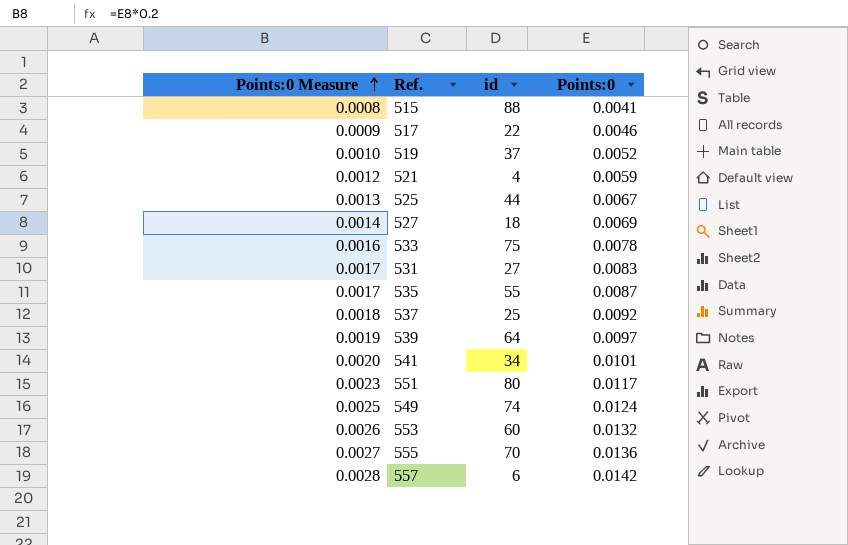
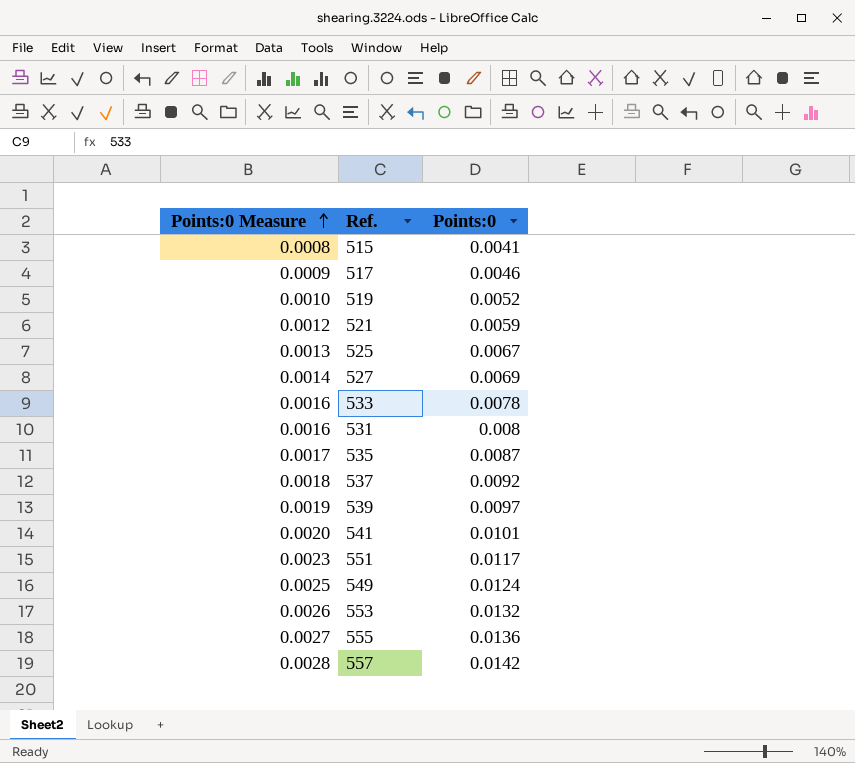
column id | position: 3 -> none
531 | Points:0 Measure: 0.0017 -> 0.0016
531 | Points:0: 0.0083 -> 0.008

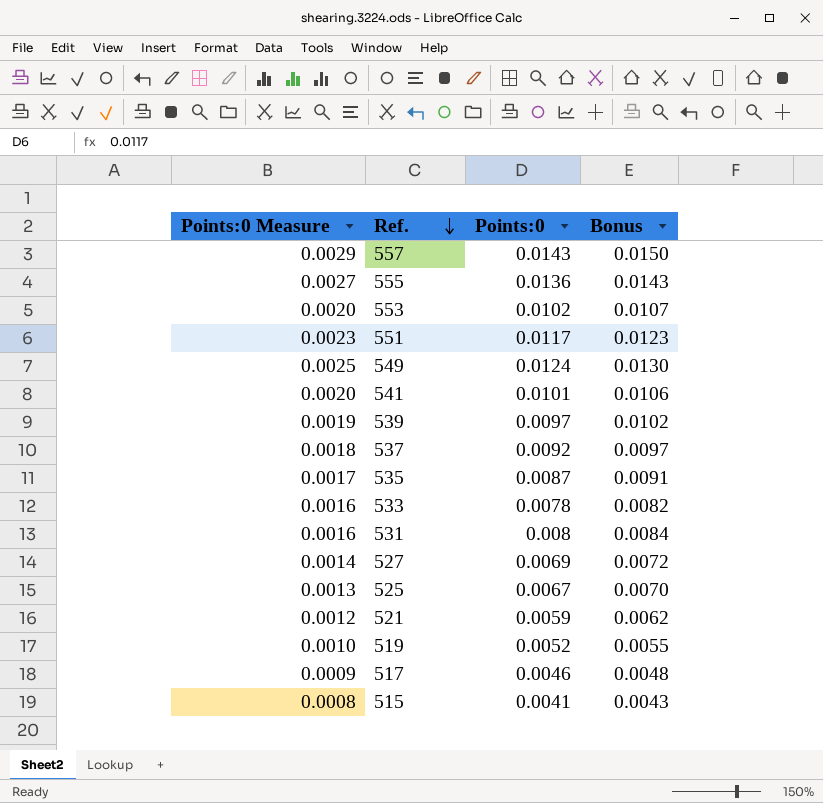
row order: Points:0 Measure ascending -> Ref. descending
column Bonus | formula: none -> [Points:0] * 1.05
557 | Points:0 Measure: 0.0028 -> 0.0029
557 | Points:0: 0.0142 -> 0.0143
553 | Points:0 Measure: 0.0026 -> 0.0020
553 | Points:0: 0.0132 -> 0.0102

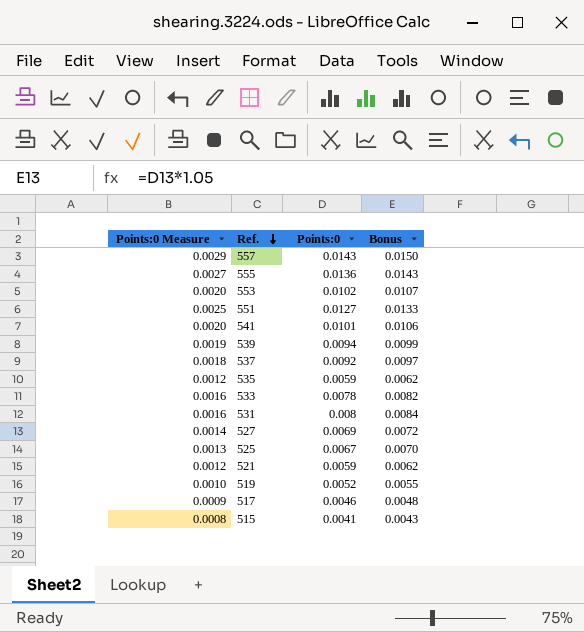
row 549: 0.0025 | 0.0124 | 0.0130 -> none
551 | Points:0 Measure: 0.0023 -> 0.0025
551 | Points:0: 0.0117 -> 0.0127
551 | Bonus: 0.0123 -> 0.0133
539 | Points:0: 0.0097 -> 0.0094
539 | Bonus: 0.0102 -> 0.0099
535 | Points:0 Measure: 0.0017 -> 0.0012
535 | Points:0: 0.0087 -> 0.0059
535 | Bonus: 0.0091 -> 0.0062

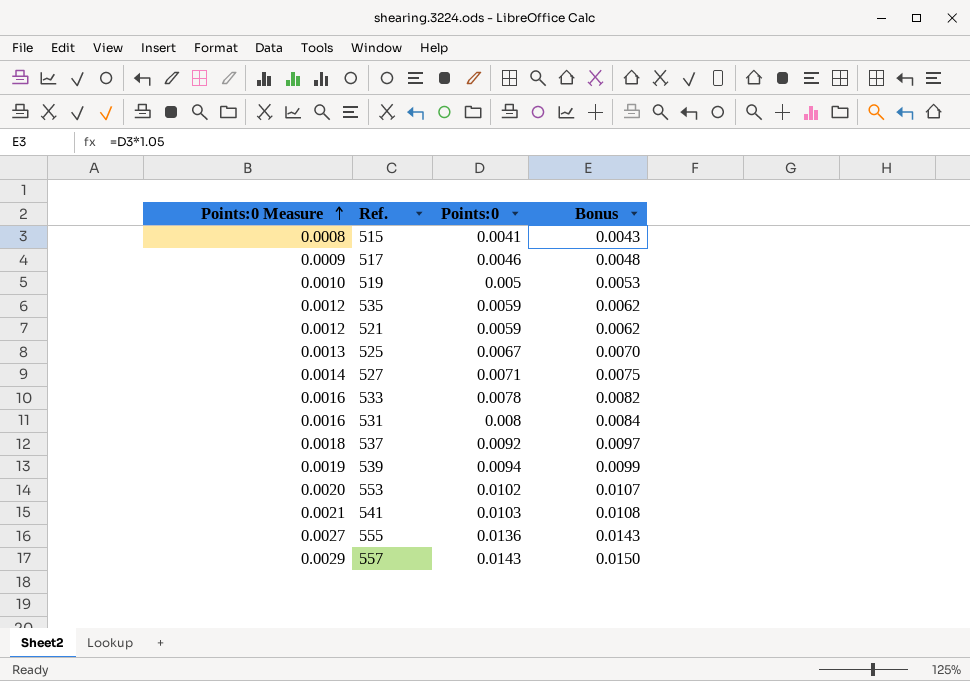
row order: Ref. descending -> Points:0 Measure ascending
row 551: 0.0025 | 0.0127 | 0.0133 -> none
519 | Points:0: 0.0052 -> 0.005
519 | Bonus: 0.0055 -> 0.0053
527 | Points:0: 0.0069 -> 0.0071
527 | Bonus: 0.0072 -> 0.0075
541 | Points:0 Measure: 0.0020 -> 0.0021
541 | Points:0: 0.0101 -> 0.0103
541 | Bonus: 0.0106 -> 0.0108

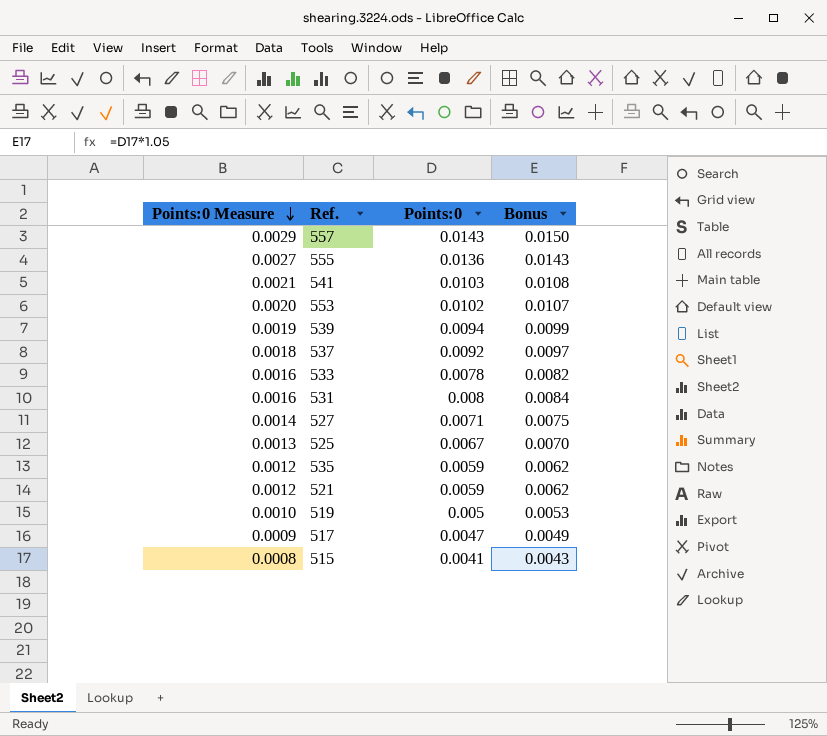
row order: Points:0 Measure ascending -> Points:0 Measure descending
517 | Points:0: 0.0046 -> 0.0047
517 | Bonus: 0.0048 -> 0.0049

